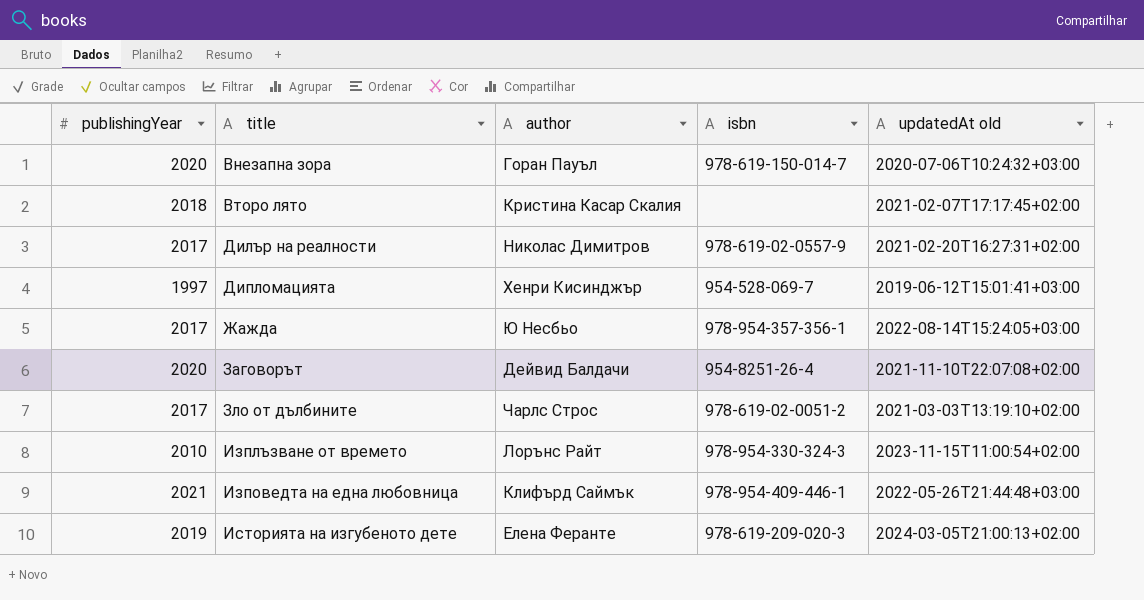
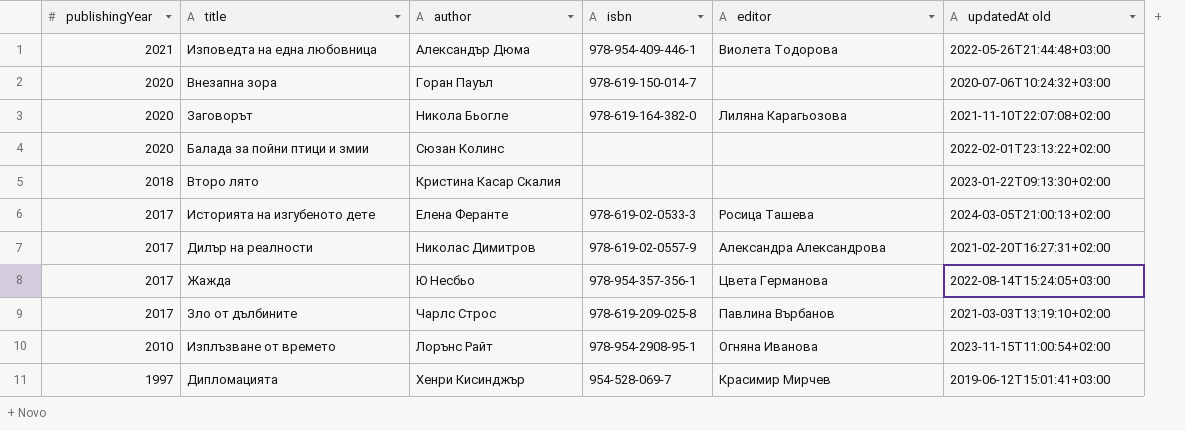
row order: title ascending -> publishingYear descending
column editor | position: none -> 5
Изповедта на една любовница | author: Клифърд Саймък -> Александър Дюма
Заговорът | author: Дейвид Балдачи -> Никола Бьогле
Заговорът | isbn: 954-8251-26-4 -> 978-619-164-382-0
row Балада за пойни птици и змии: none -> 2020 | Сюзан Колинс | none | none | 2022-02-01T23:13:22+02:00
Второ лято | updatedAt old: 2021-02-07T17:17:45+02:00 -> 2023-01-22T09:13:30+02:00
Историята на изгубеното дете | publishingYear: 2019 -> 2017
Историята на изгубеното дете | isbn: 978-619-209-020-3 -> 978-619-02-0533-3
Зло от дълбините | isbn: 978-619-02-0051-2 -> 978-619-209-025-8
Изплъзване от времето | isbn: 978-954-330-324-3 -> 978-954-2908-95-1

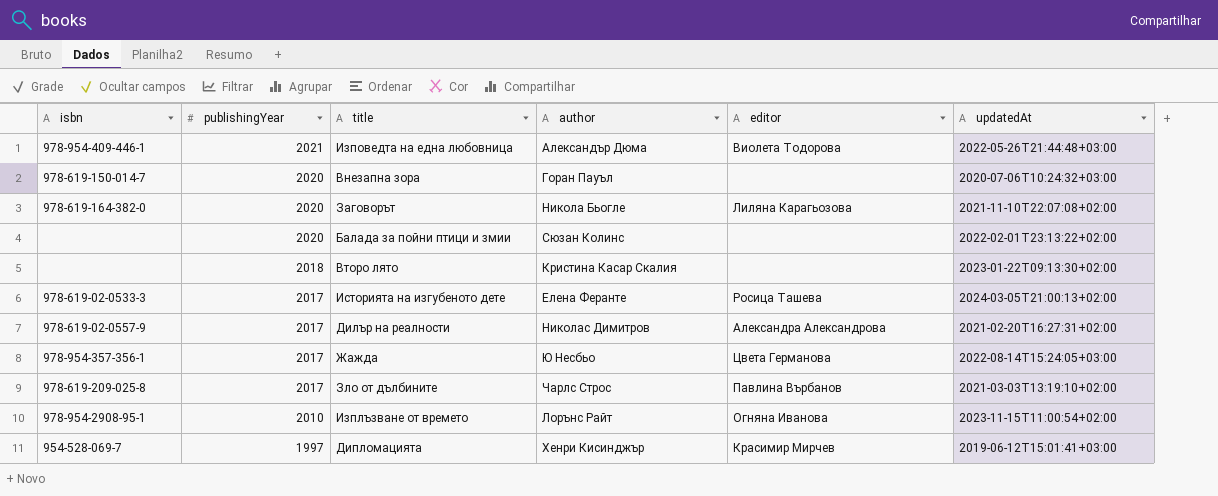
column isbn | position: 4 -> 1
column name: updatedAt old -> updatedAt

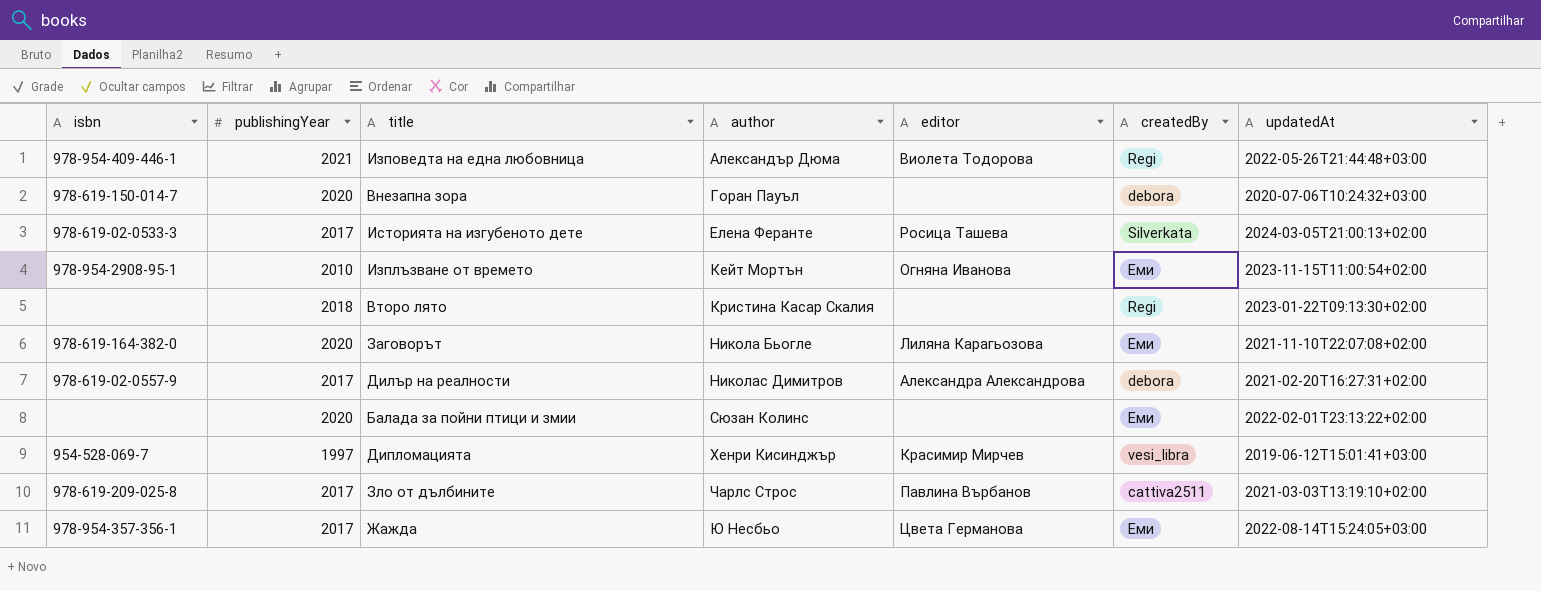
row order: publishingYear descending -> author ascending
column createdBy | position: none -> 6
Изплъзване от времето | author: Лорънс Райт -> Кейт Мортън

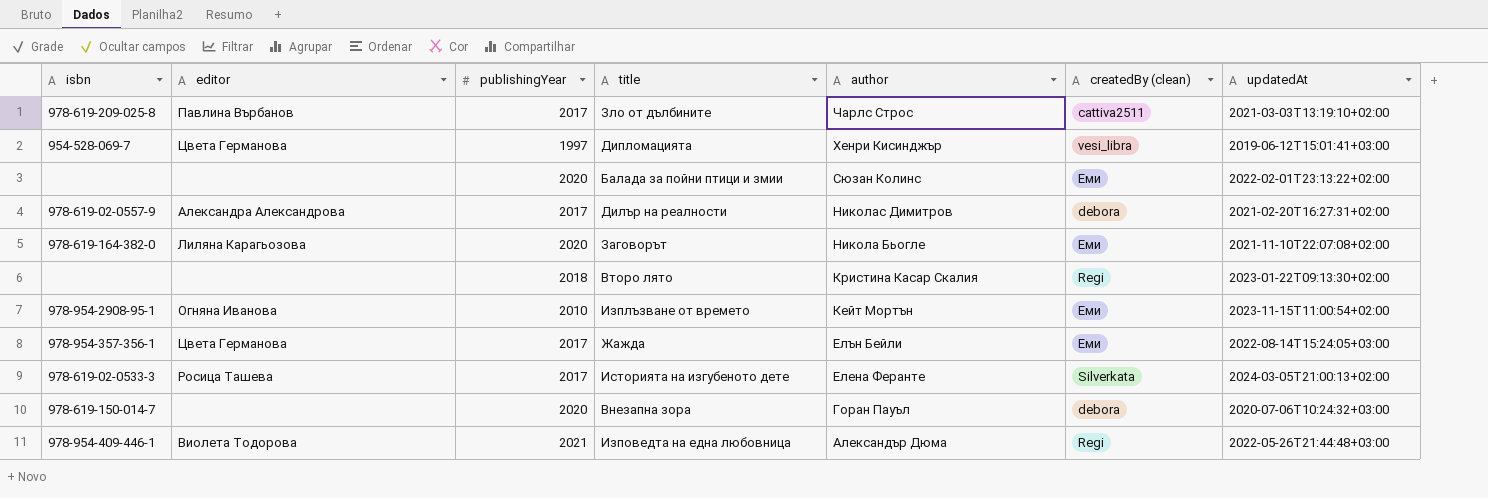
row order: author ascending -> author descending
column editor | position: 5 -> 2
column name: createdBy -> createdBy (clean)
Дипломацията | editor: Красимир Мирчев -> Цвета Германова
Жажда | author: Ю Несбьо -> Елън Бейли

